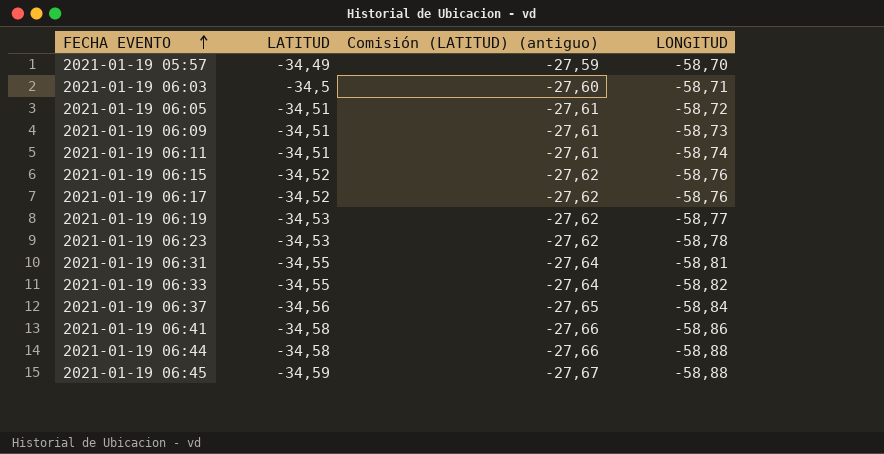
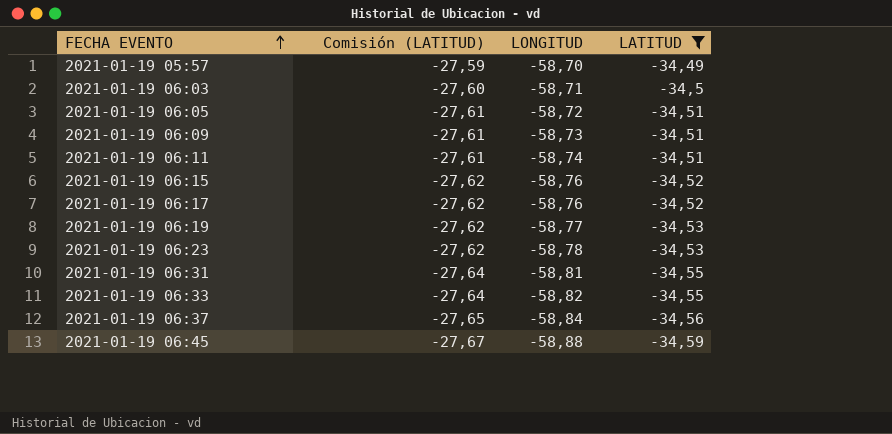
filter: none -> LATITUD != -34,58
column name: Comisión (LATITUD) (antiguo) -> Comisión (LATITUD)
column LATITUD | position: 2 -> 4

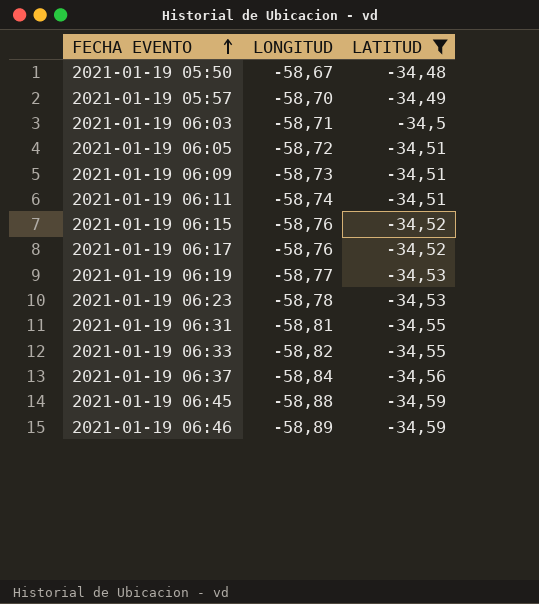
column Comisión (LATITUD) | formula: [LATITUD] * 0,8 -> none
row 2021-01-19 05:50: none -> -58,67 | -34,48
row 2021-01-19 06:46: none -> -58,89 | -34,59

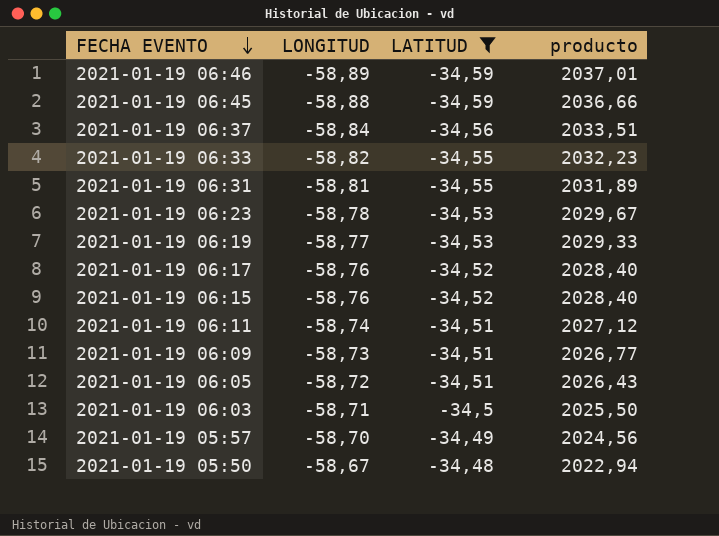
row order: FECHA EVENTO ascending -> FECHA EVENTO descending
column producto | formula: none -> [LONGITUD] * [LATITUD]

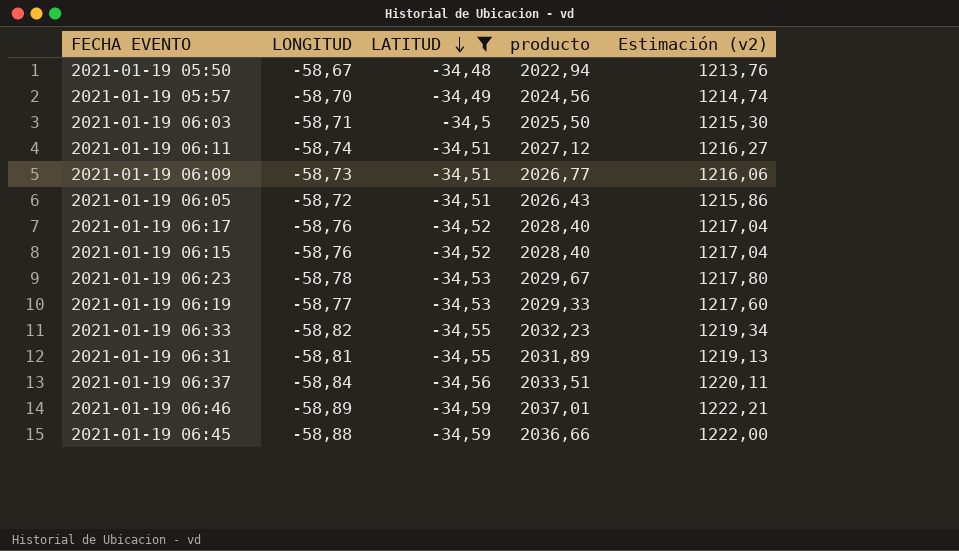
row order: FECHA EVENTO descending -> LATITUD descending
column Estimación (v2) | formula: none -> [producto] * 0,6

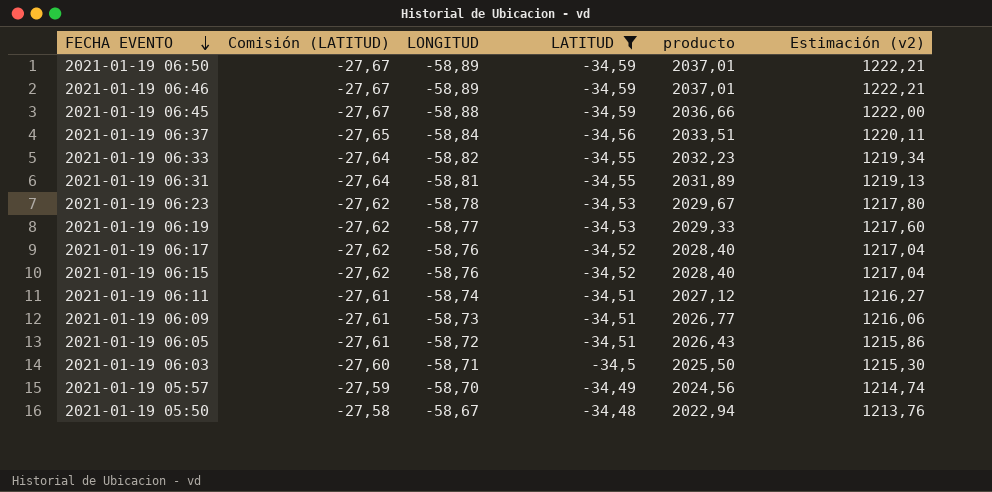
row order: LATITUD descending -> FECHA EVENTO descending
column Comisión (LATITUD) | formula: none -> [LATITUD] * 0,8
row 2021-01-19 06:50: none -> -27,67 | -58,89 | -34,59 | 2037,01 | 1222,21

